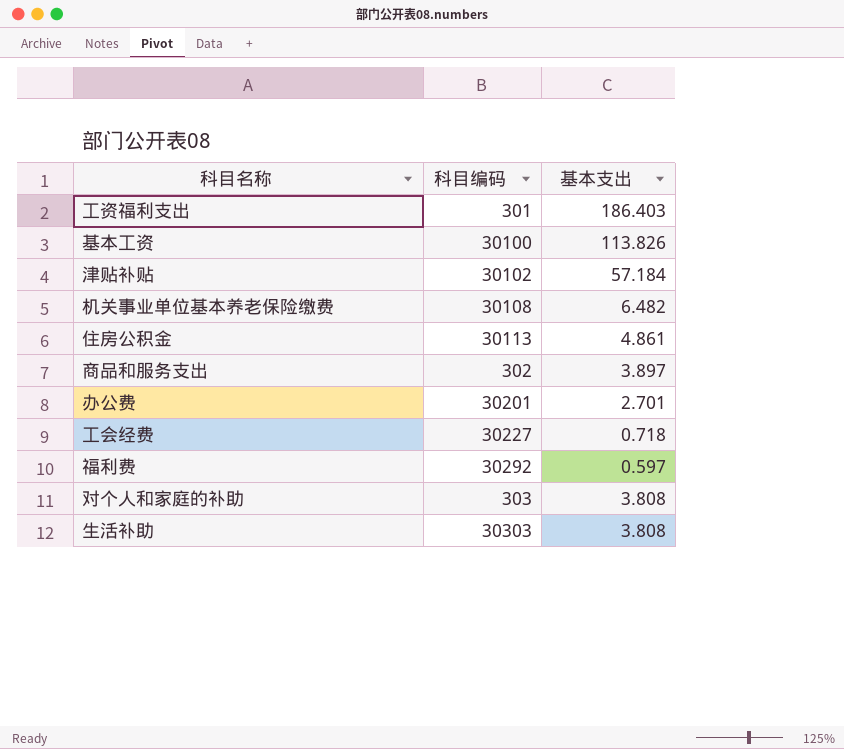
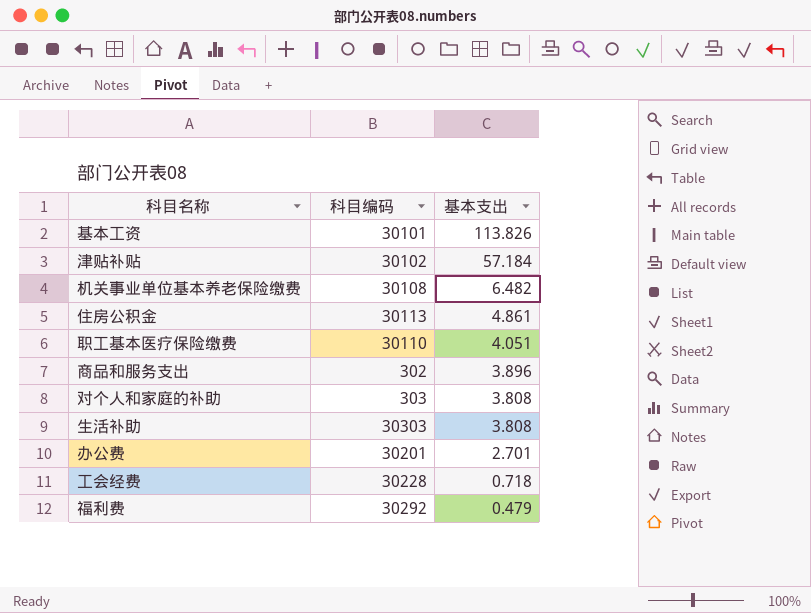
row order: none -> 基本支出 descending
row 工资福利支出: 301 | 186.403 -> none
基本工资 | 科目编码: 30100 -> 30101
row 职工基本医疗保险缴费: none -> 30110 | 4.051
商品和服务支出 | 基本支出: 3.897 -> 3.896
工会经费 | 科目编码: 30227 -> 30228
福利费 | 基本支出: 0.597 -> 0.479

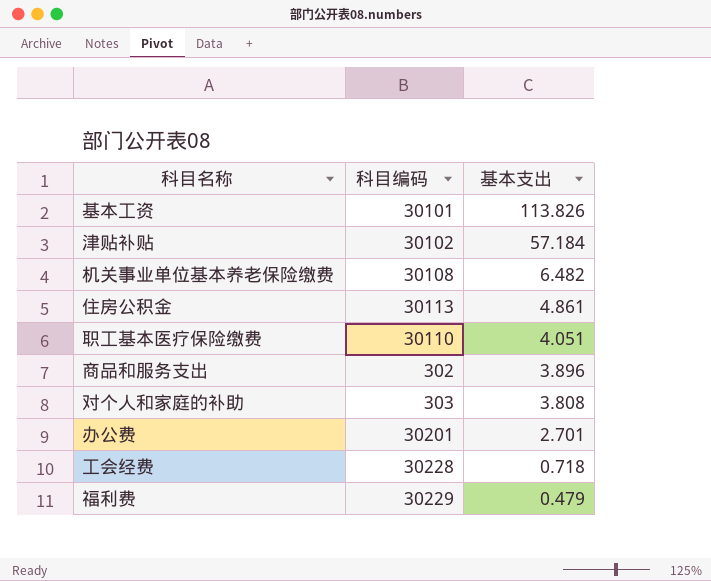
row 生活补助: 30303 | 3.808 -> none
福利费 | 科目编码: 30292 -> 30229

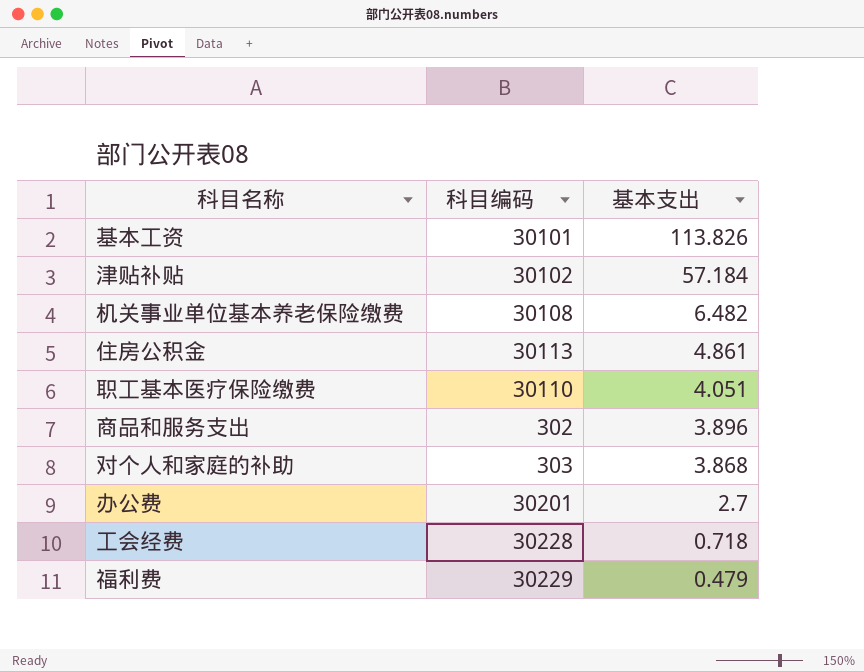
对个人和家庭的补助 | 基本支出: 3.808 -> 3.868
办公费 | 基本支出: 2.701 -> 2.7

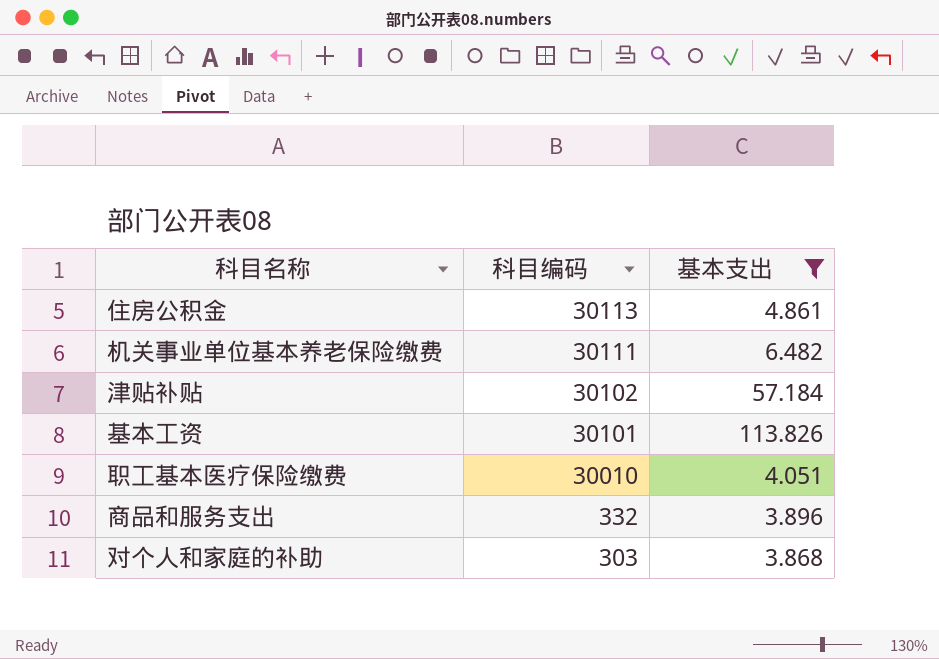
filter: none -> 基本支出 >= 3.868
row order: 基本支出 descending -> 科目编码 descending
机关事业单位基本养老保险缴费 | 科目编码: 30108 -> 30111
职工基本医疗保险缴费 | 科目编码: 30110 -> 30010
商品和服务支出 | 科目编码: 302 -> 332

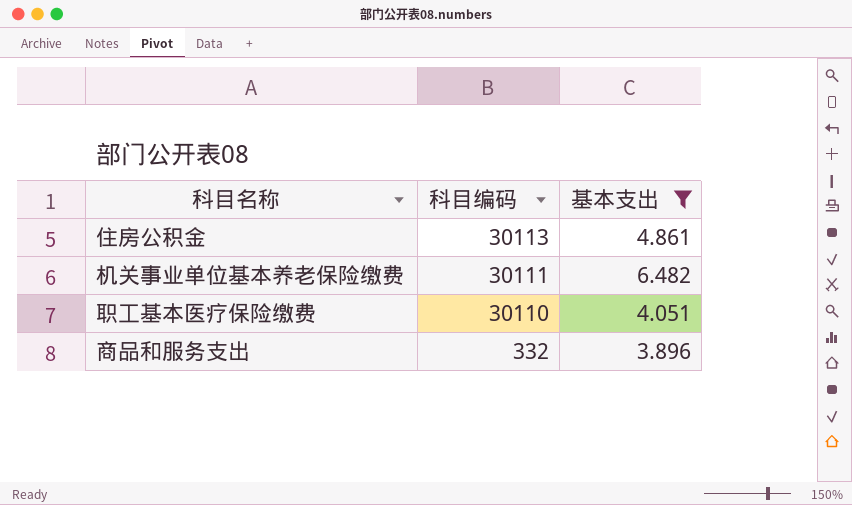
row 津贴补贴: 30102 | 57.184 -> none
row 基本工资: 30101 | 113.826 -> none
row 对个人和家庭的补助: 303 | 3.868 -> none
职工基本医疗保险缴费 | 科目编码: 30010 -> 30110

